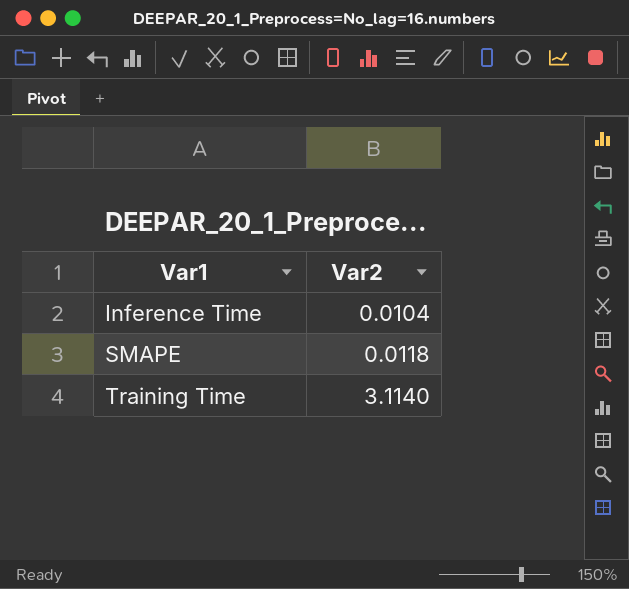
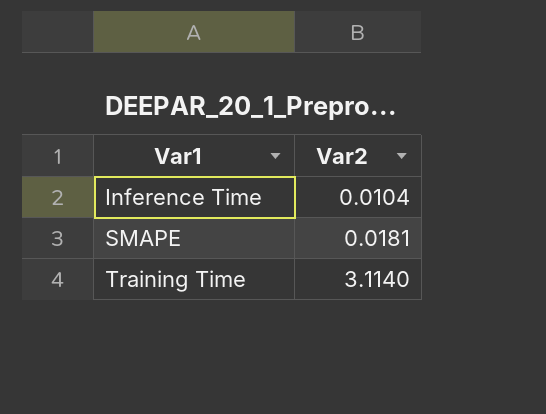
SMAPE | Var2: 0.0118 -> 0.0181

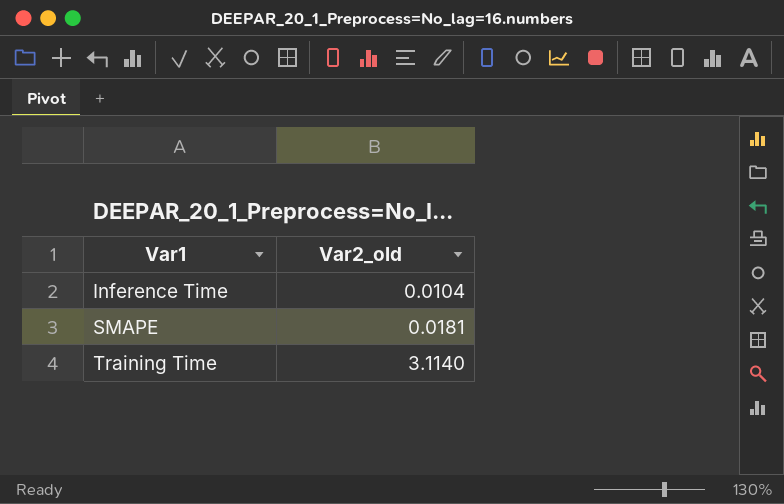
column name: Var2 -> Var2_old

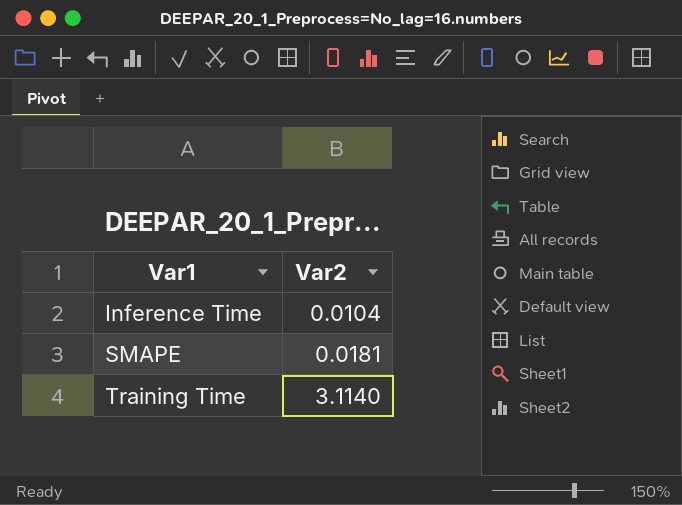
column name: Var2_old -> Var2

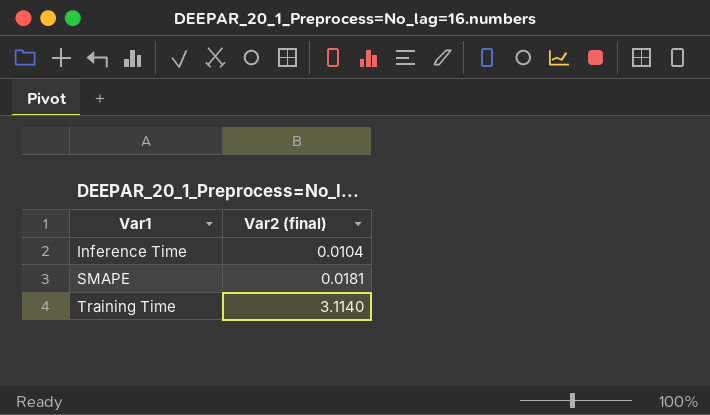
column name: Var2 -> Var2 (final)

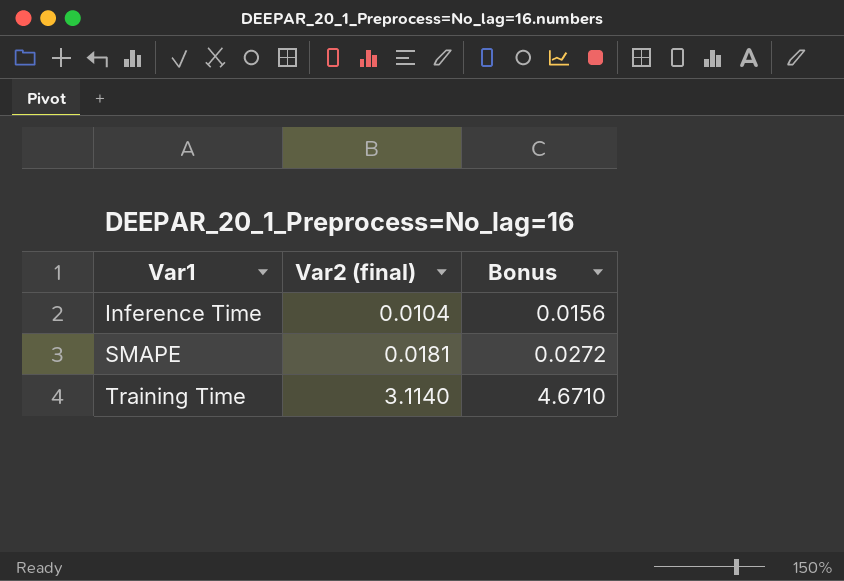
column Bonus | formula: none -> [Var2 (final)] * 1.5

